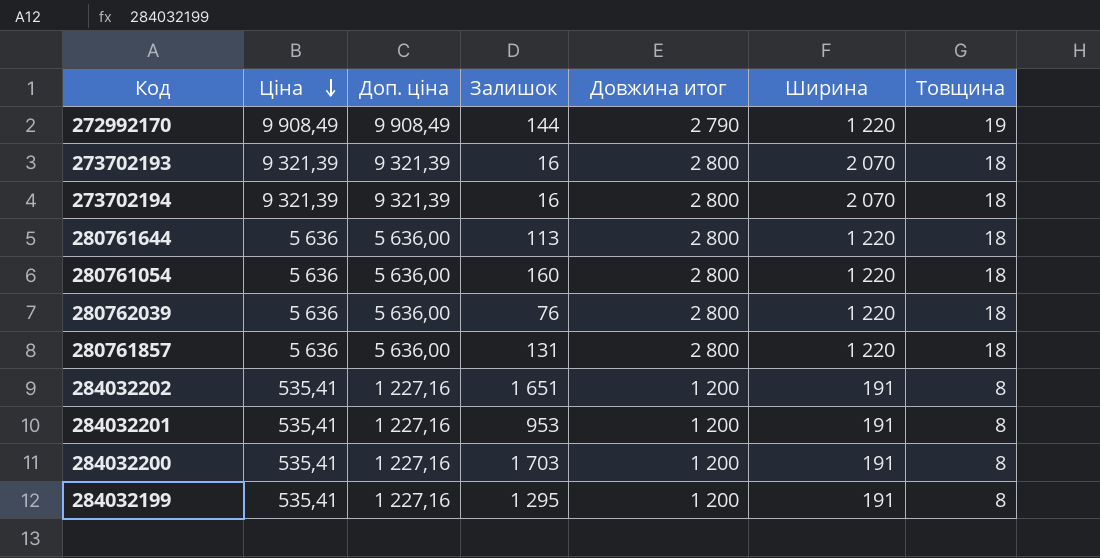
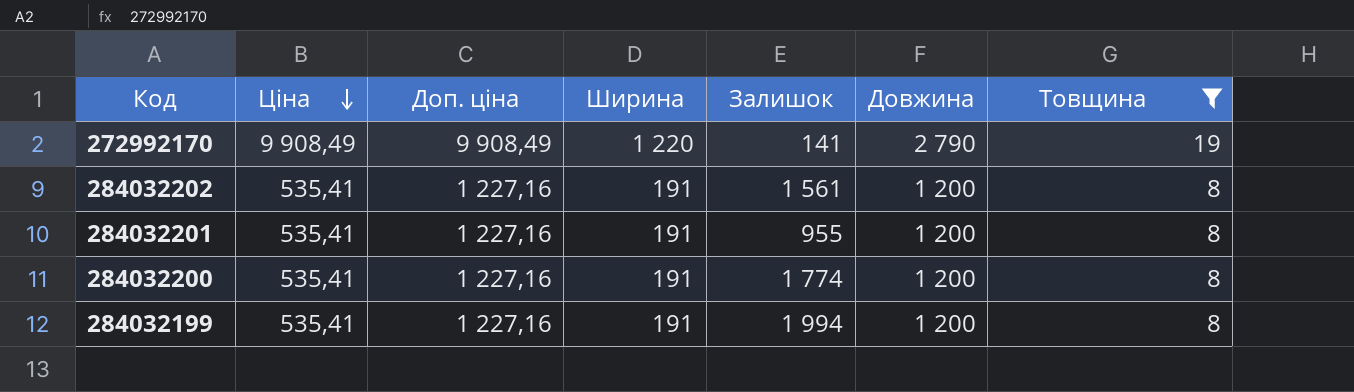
filter: none -> Товщина != 18
column Ширина | position: 6 -> 4
column name: Довжина итог -> Довжина
272992170 | Залишок: 144 -> 141
284032202 | Залишок: 1 651 -> 1 561
284032201 | Залишок: 953 -> 955
284032200 | Залишок: 1 703 -> 1 774
284032199 | Залишок: 1 295 -> 1 994

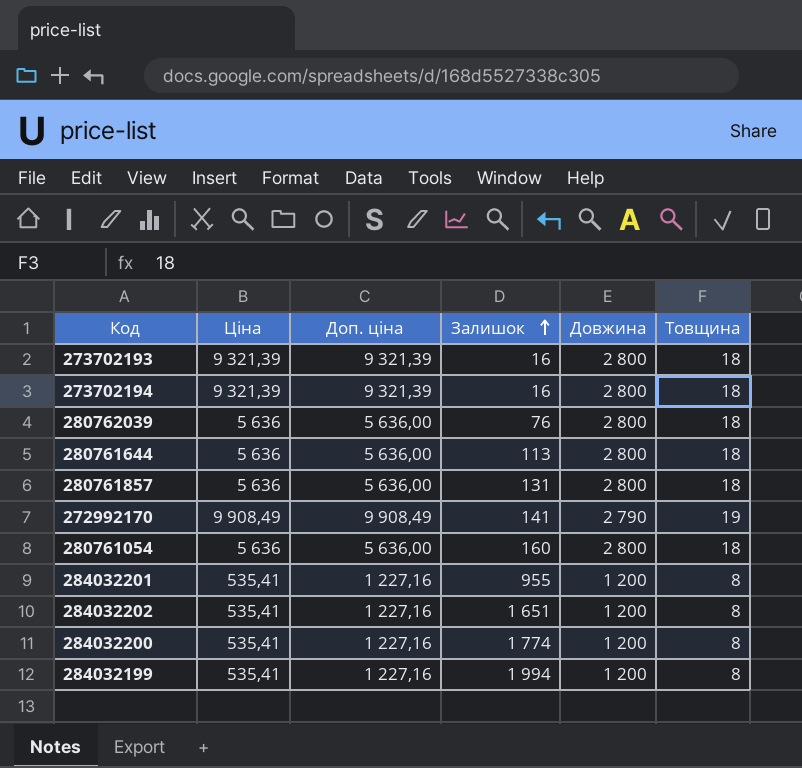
filter: Товщина != 18 -> none
row order: Ціна descending -> Залишок ascending
column Ширина | position: 4 -> none
284032202 | Залишок: 1 561 -> 1 651

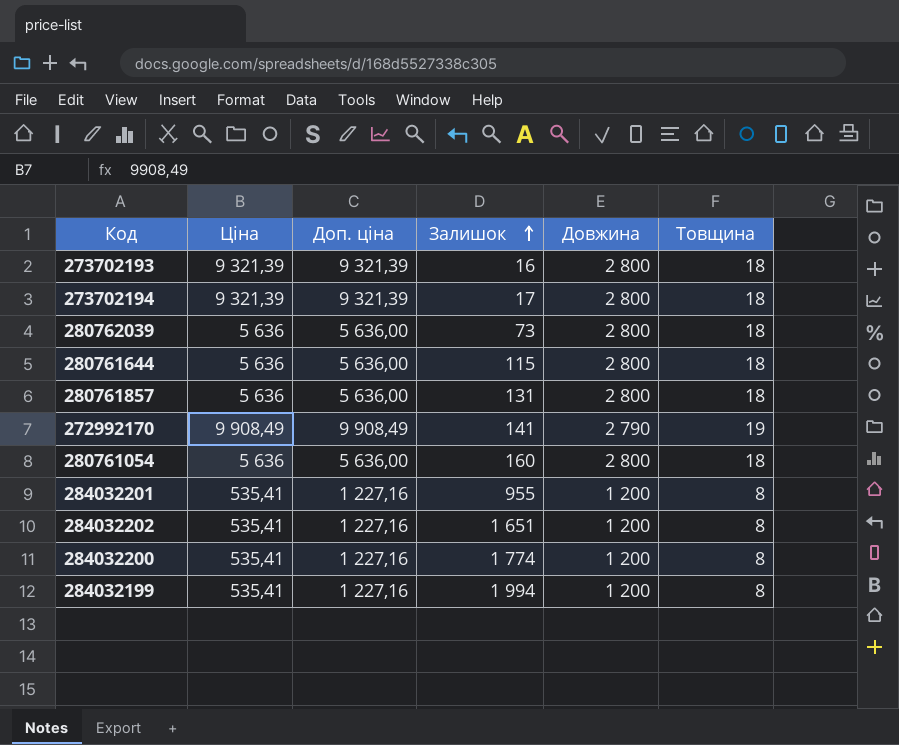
273702194 | Залишок: 16 -> 17
280762039 | Залишок: 76 -> 73
280761644 | Залишок: 113 -> 115

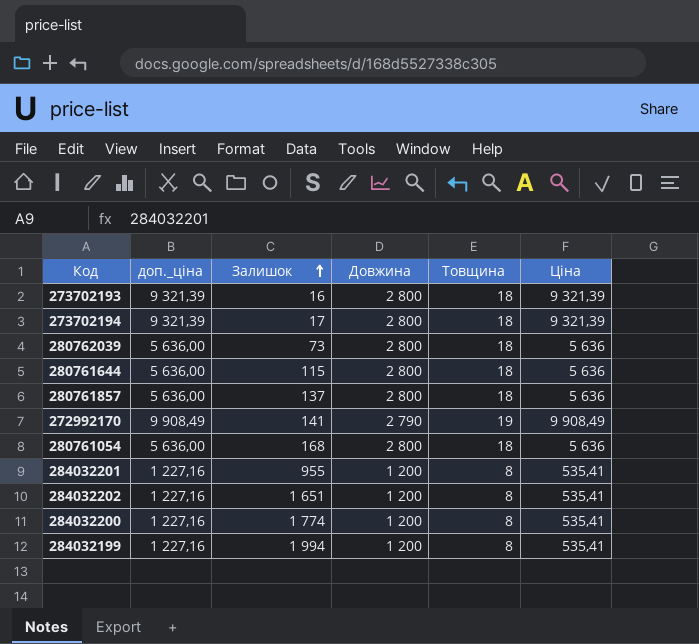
column name: Доп. ціна -> доп._ціна
column Ціна | position: 2 -> 6
280761857 | Залишок: 131 -> 137
280761054 | Залишок: 160 -> 168

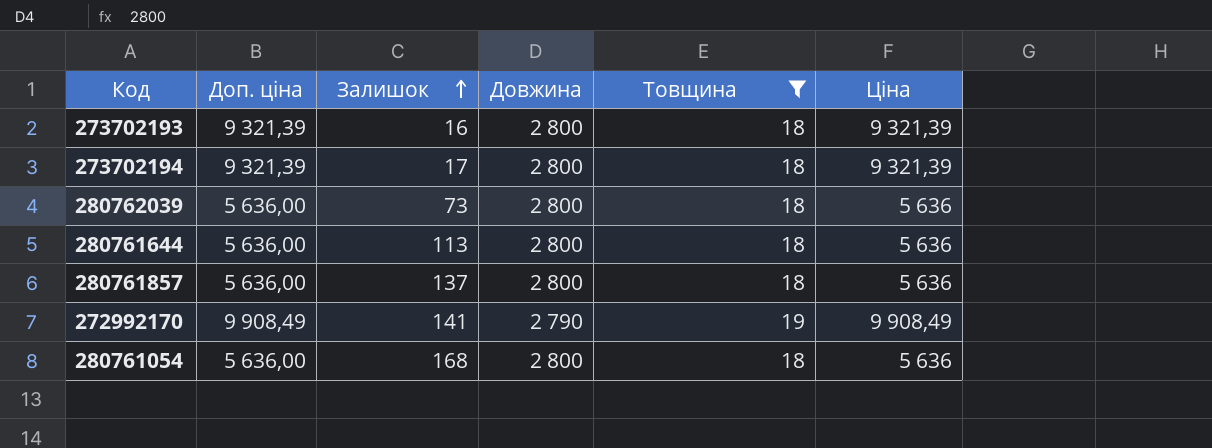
filter: none -> Товщина != 8
column name: доп._ціна -> Доп. ціна
280761644 | Залишок: 115 -> 113

